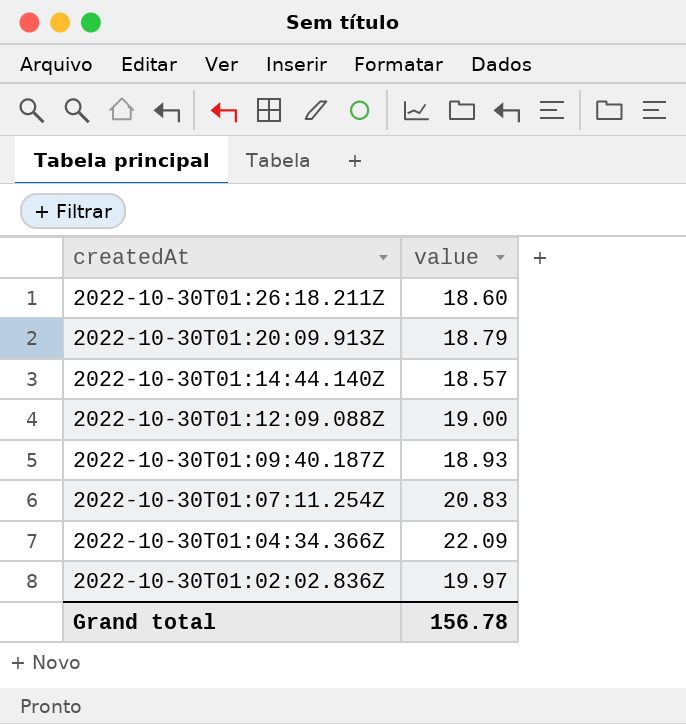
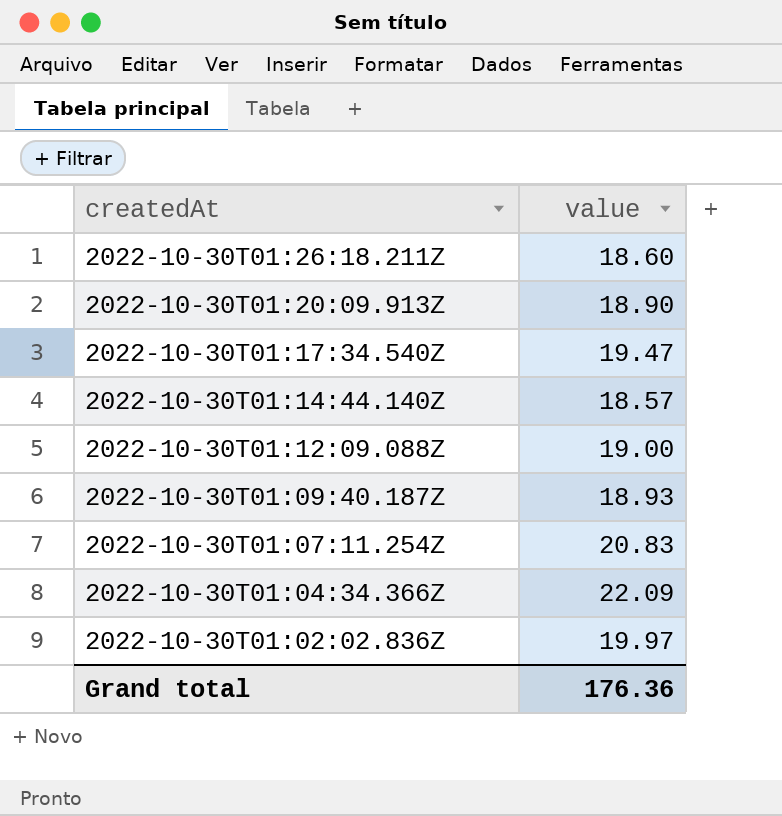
2022-10-30T01:20:09.913Z | value: 18.79 -> 18.90
row 2022-10-30T01:17:34.540Z: none -> 19.47
Grand total | value: 156.78 -> 176.36

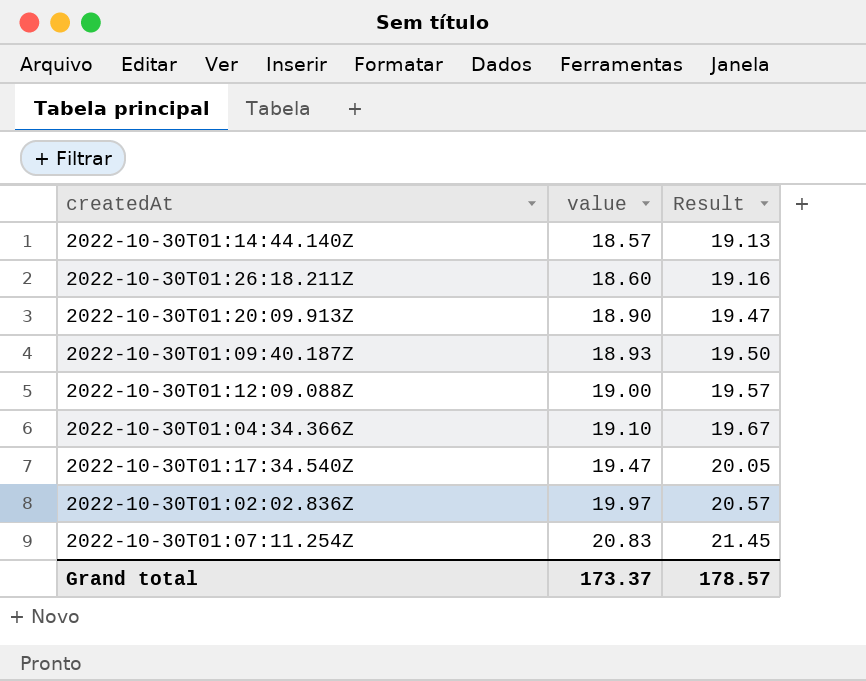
row order: createdAt descending -> value ascending
column Result | formula: none -> [value] * 1.03
2022-10-30T01:04:34.366Z | value: 22.09 -> 19.10
Grand total | value: 176.36 -> 173.37

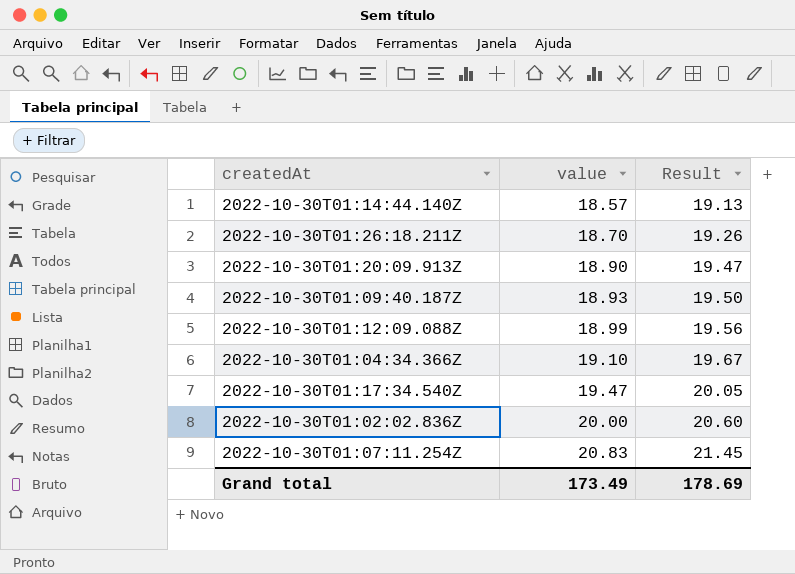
2022-10-30T01:26:18.211Z | value: 18.60 -> 18.70
2022-10-30T01:26:18.211Z | Result: 19.16 -> 19.26
2022-10-30T01:12:09.088Z | value: 19.00 -> 18.99
2022-10-30T01:12:09.088Z | Result: 19.57 -> 19.56
2022-10-30T01:02:02.836Z | value: 19.97 -> 20.00
2022-10-30T01:02:02.836Z | Result: 20.57 -> 20.60
Grand total | value: 173.37 -> 173.49
Grand total | Result: 178.57 -> 178.69

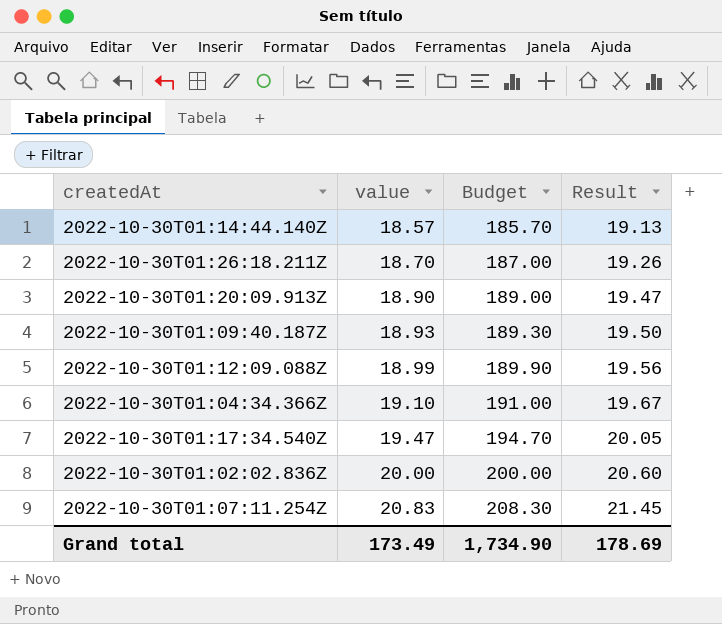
column Budget | formula: none -> [value] * 10

